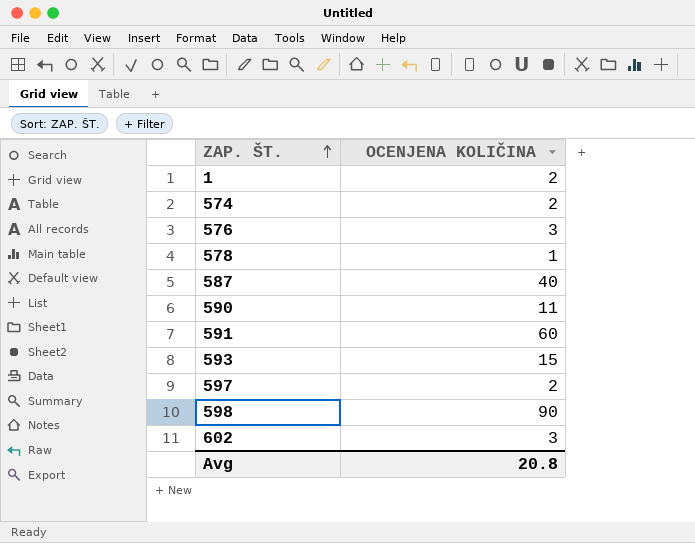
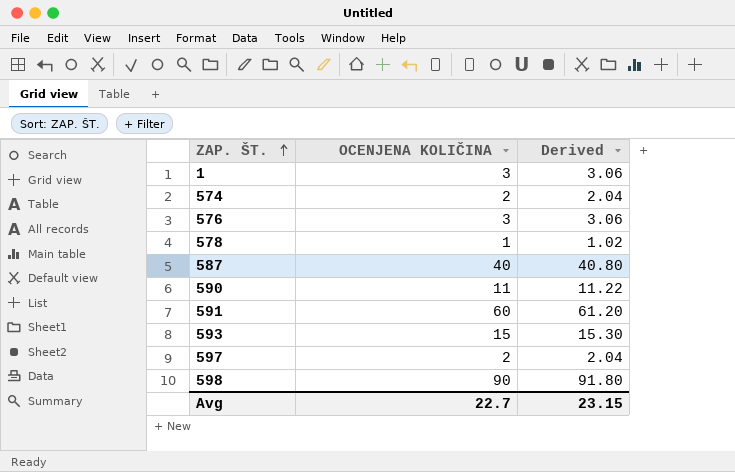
column Derived | formula: none -> [OCENJENA KOLIČINA] * 1.02
row 602: 3 -> none
1 | OCENJENA KOLIČINA: 2 -> 3
Avg | OCENJENA KOLIČINA: 20.8 -> 22.7

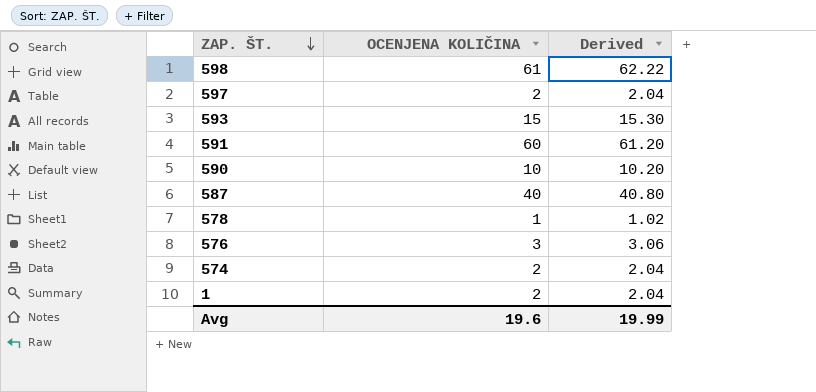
row order: ZAP. ŠT. ascending -> ZAP. ŠT. descending
598 | OCENJENA KOLIČINA: 90 -> 61
598 | Derived: 91.80 -> 62.22
590 | OCENJENA KOLIČINA: 11 -> 10
590 | Derived: 11.22 -> 10.20
1 | OCENJENA KOLIČINA: 3 -> 2
1 | Derived: 3.06 -> 2.04
Avg | OCENJENA KOLIČINA: 22.7 -> 19.6
Avg | Derived: 23.15 -> 19.99

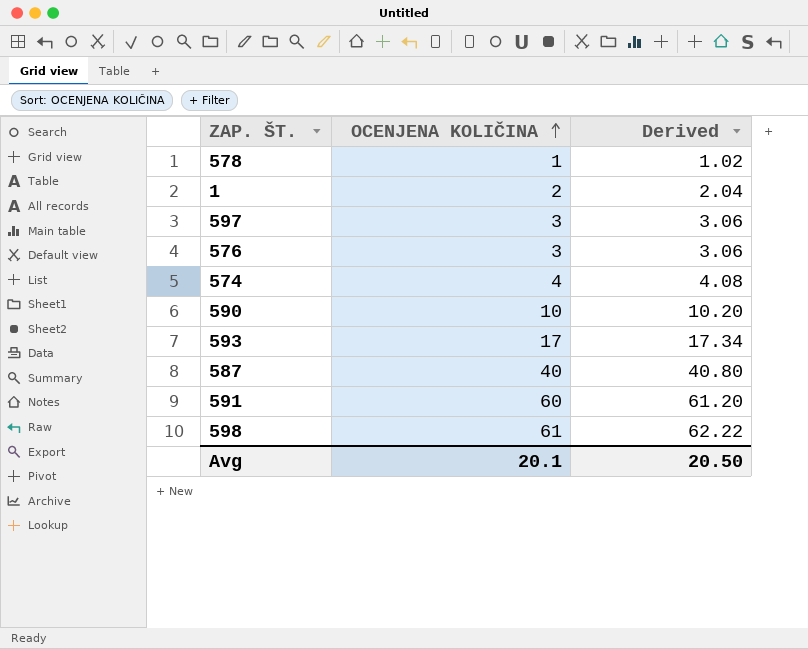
row order: ZAP. ŠT. descending -> OCENJENA KOLIČINA ascending
597 | OCENJENA KOLIČINA: 2 -> 3
597 | Derived: 2.04 -> 3.06
574 | OCENJENA KOLIČINA: 2 -> 4
574 | Derived: 2.04 -> 4.08
593 | OCENJENA KOLIČINA: 15 -> 17
593 | Derived: 15.30 -> 17.34
Avg | OCENJENA KOLIČINA: 19.6 -> 20.1
Avg | Derived: 19.99 -> 20.50

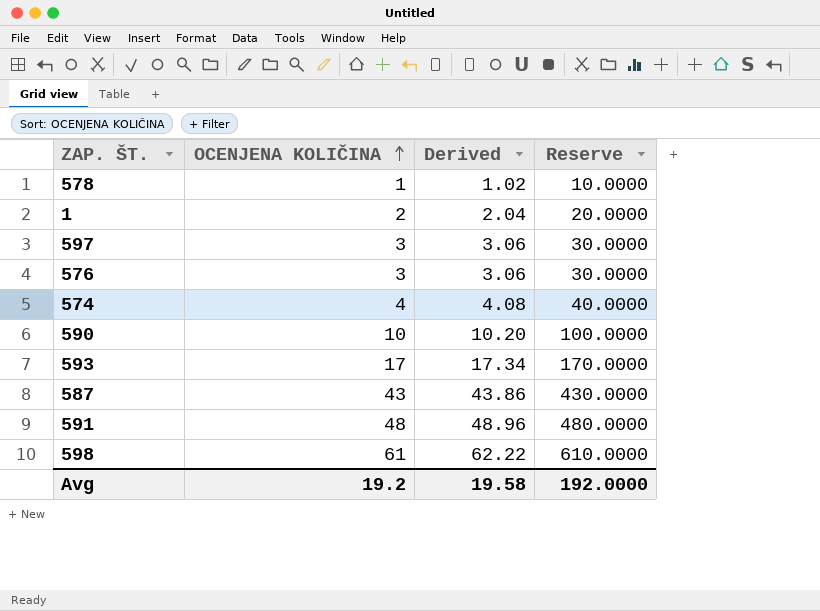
column Reserve | formula: none -> [OCENJENA KOLIČINA] * 10
587 | OCENJENA KOLIČINA: 40 -> 43
587 | Derived: 40.80 -> 43.86
591 | OCENJENA KOLIČINA: 60 -> 48
591 | Derived: 61.20 -> 48.96
Avg | OCENJENA KOLIČINA: 20.1 -> 19.2
Avg | Derived: 20.50 -> 19.58

